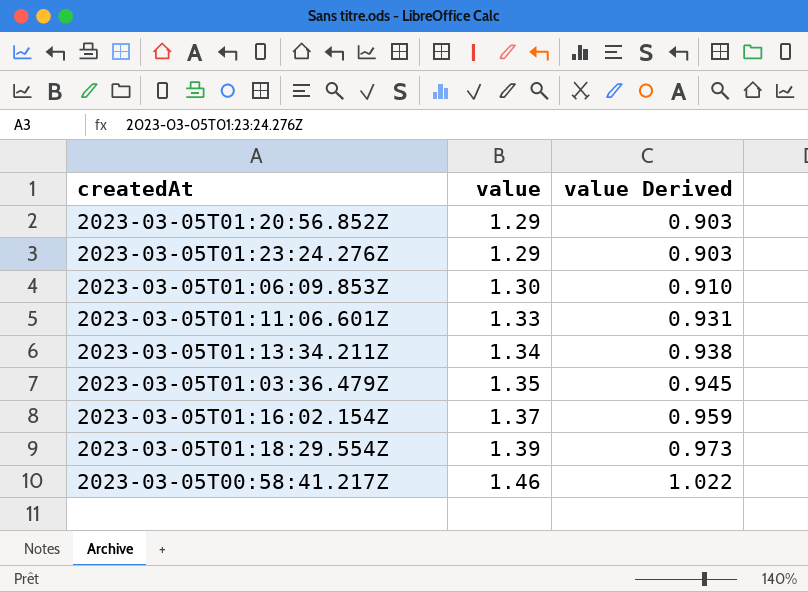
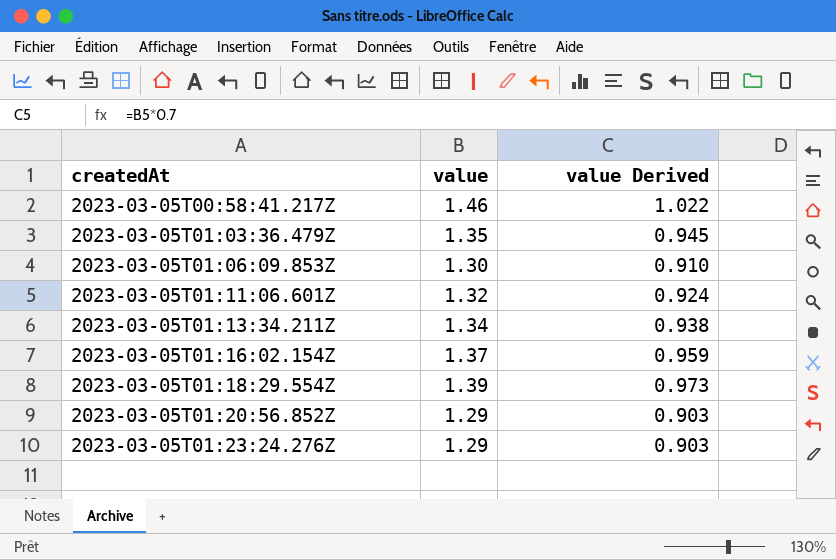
row order: value ascending -> createdAt ascending
2023-03-05T01:11:06.601Z | value: 1.33 -> 1.32
2023-03-05T01:11:06.601Z | value Derived: 0.931 -> 0.924

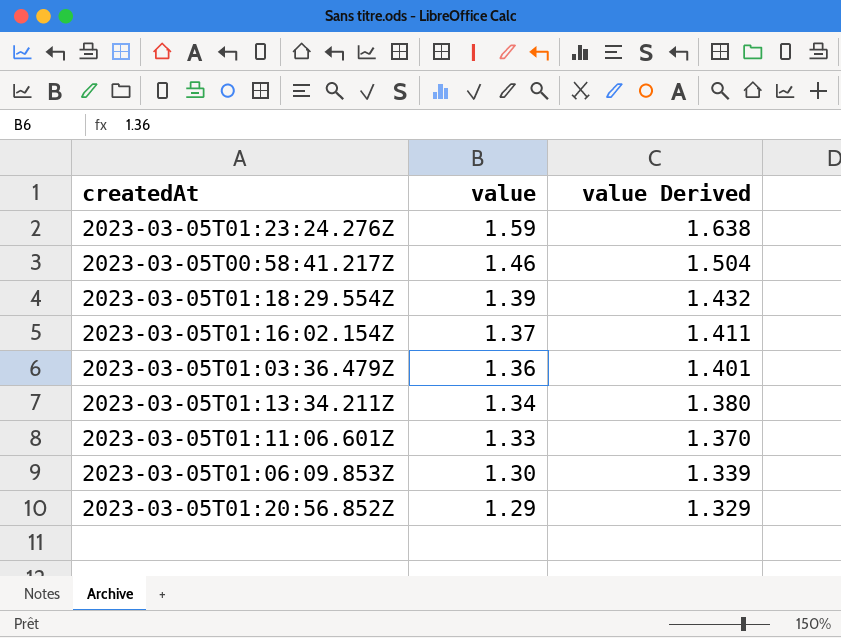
row order: createdAt ascending -> value descending
column value Derived | formula: [value] * 0.7 -> [value] * 1.03
2023-03-05T01:23:24.276Z | value: 1.29 -> 1.59
2023-03-05T01:03:36.479Z | value: 1.35 -> 1.36
2023-03-05T01:11:06.601Z | value: 1.32 -> 1.33

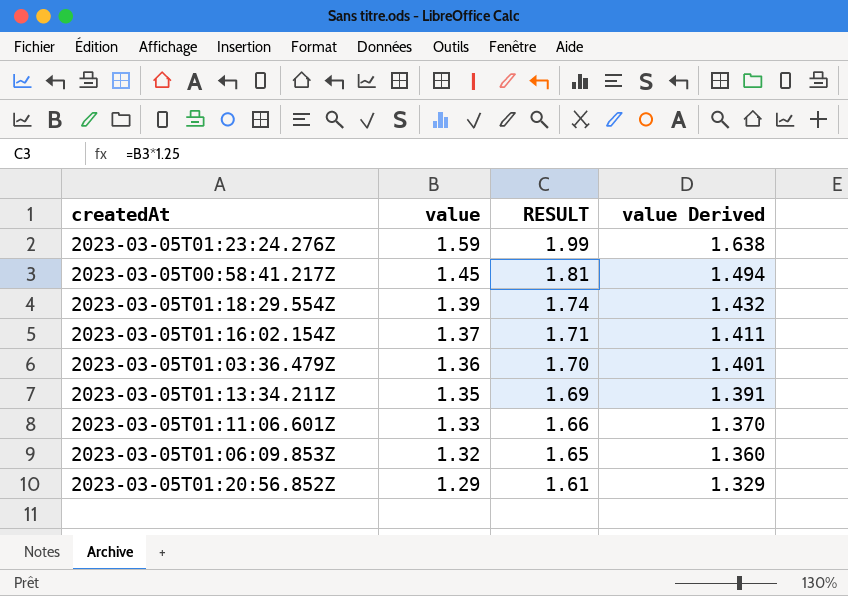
column RESULT | formula: none -> [value] * 1.25
2023-03-05T00:58:41.217Z | value: 1.46 -> 1.45
2023-03-05T00:58:41.217Z | value Derived: 1.504 -> 1.494
2023-03-05T01:13:34.211Z | value: 1.34 -> 1.35
2023-03-05T01:13:34.211Z | value Derived: 1.380 -> 1.391
2023-03-05T01:06:09.853Z | value: 1.30 -> 1.32
2023-03-05T01:06:09.853Z | value Derived: 1.339 -> 1.360

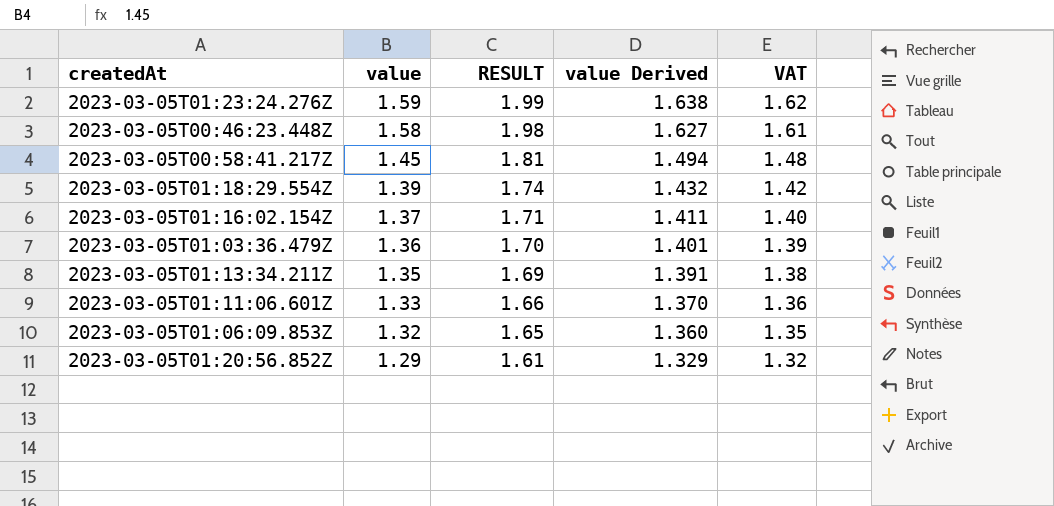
column VAT | formula: none -> [value] * 1.02
row 2023-03-05T00:46:23.448Z: none -> 1.58 | 1.98 | 1.627 | 1.61

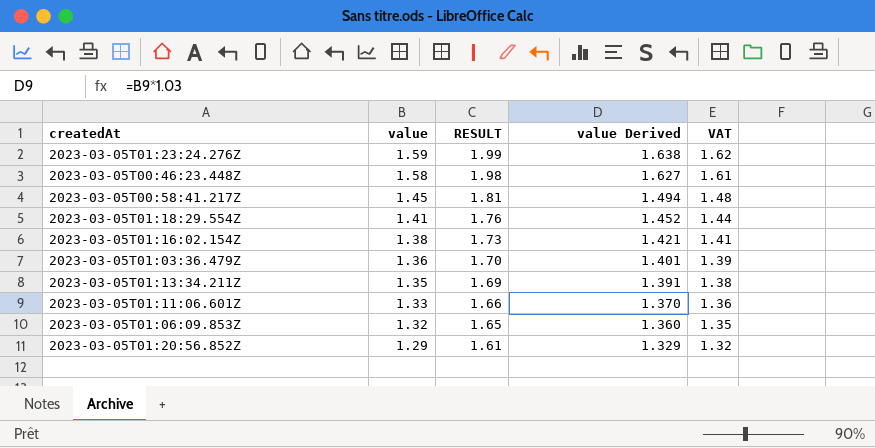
2023-03-05T01:18:29.554Z | value: 1.39 -> 1.41
2023-03-05T01:18:29.554Z | RESULT: 1.74 -> 1.76
2023-03-05T01:18:29.554Z | value Derived: 1.432 -> 1.452
2023-03-05T01:18:29.554Z | VAT: 1.42 -> 1.44
2023-03-05T01:16:02.154Z | value: 1.37 -> 1.38
2023-03-05T01:16:02.154Z | RESULT: 1.71 -> 1.73
2023-03-05T01:16:02.154Z | value Derived: 1.411 -> 1.421
2023-03-05T01:16:02.154Z | VAT: 1.40 -> 1.41

